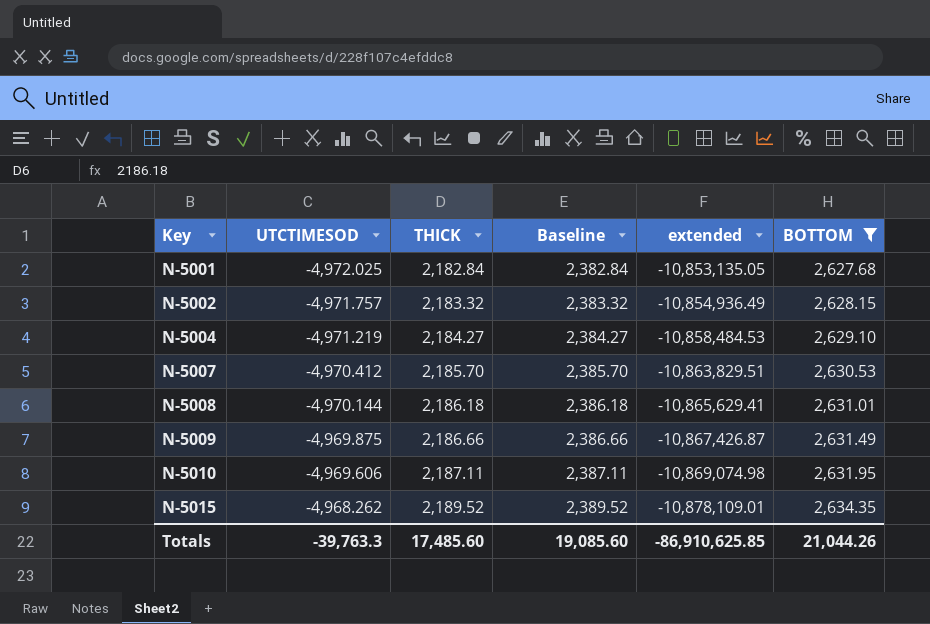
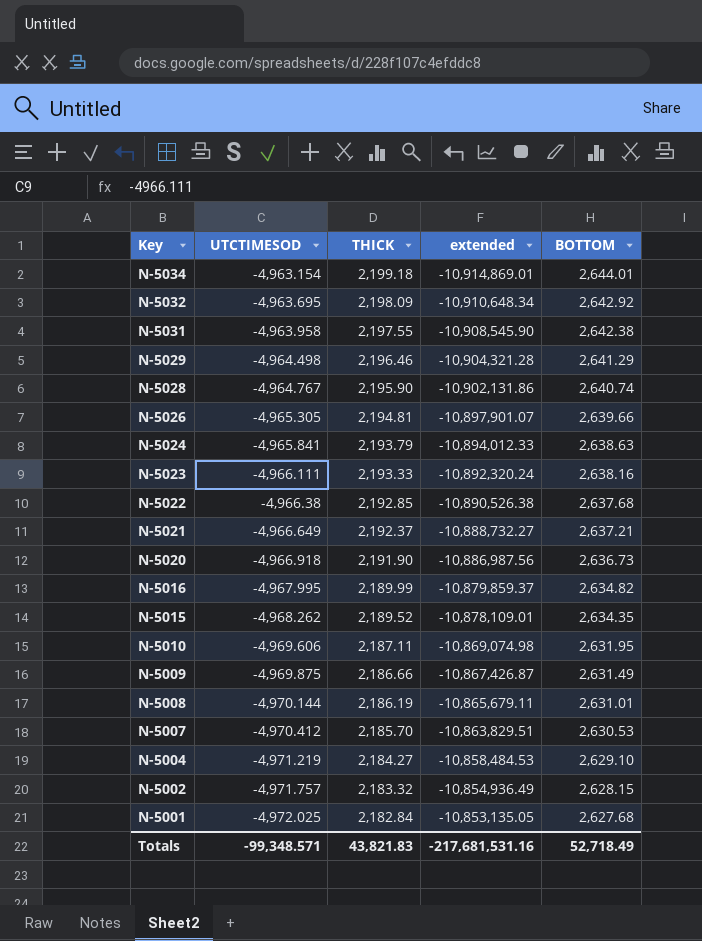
filter: BOTTOM <= 2,634.35 -> none
row order: Key ascending -> Key descending
column Baseline | formula: [THICK] + 200 -> none
N-5008 | THICK: 2,186.18 -> 2,186.19
N-5008 | extended: -10,865,629.41 -> -10,865,679.11
Totals | UTCTIMESOD: -39,763.3 -> -99,348.571
Totals | THICK: 17,485.60 -> 43,821.83
Totals | extended: -86,910,625.85 -> -217,681,531.16
Totals | BOTTOM: 21,044.26 -> 52,718.49

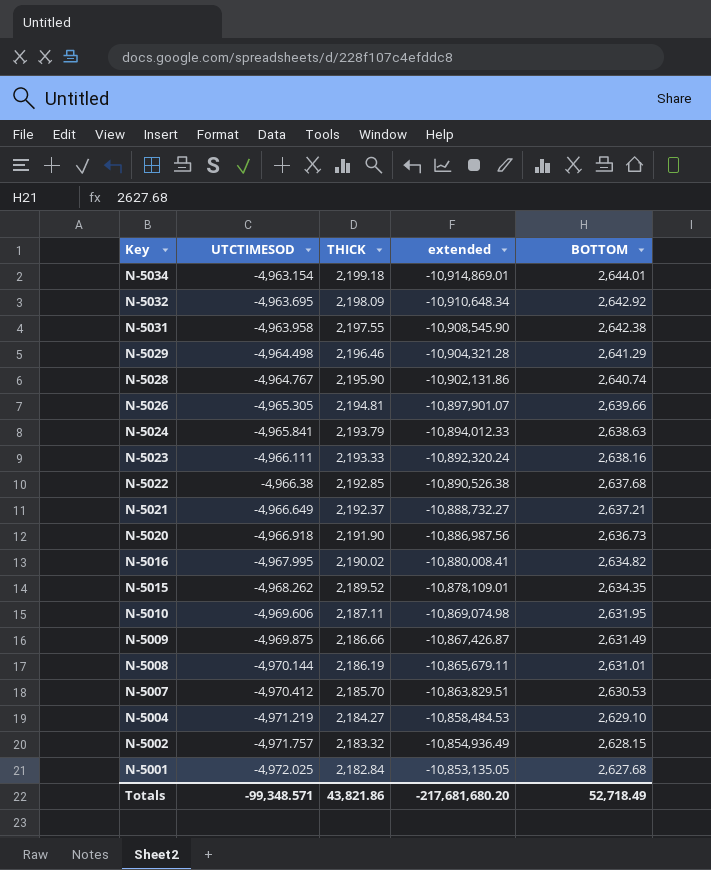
N-5016 | THICK: 2,189.99 -> 2,190.02
N-5016 | extended: -10,879,859.37 -> -10,880,008.41
Totals | THICK: 43,821.83 -> 43,821.86
Totals | extended: -217,681,531.16 -> -217,681,680.20

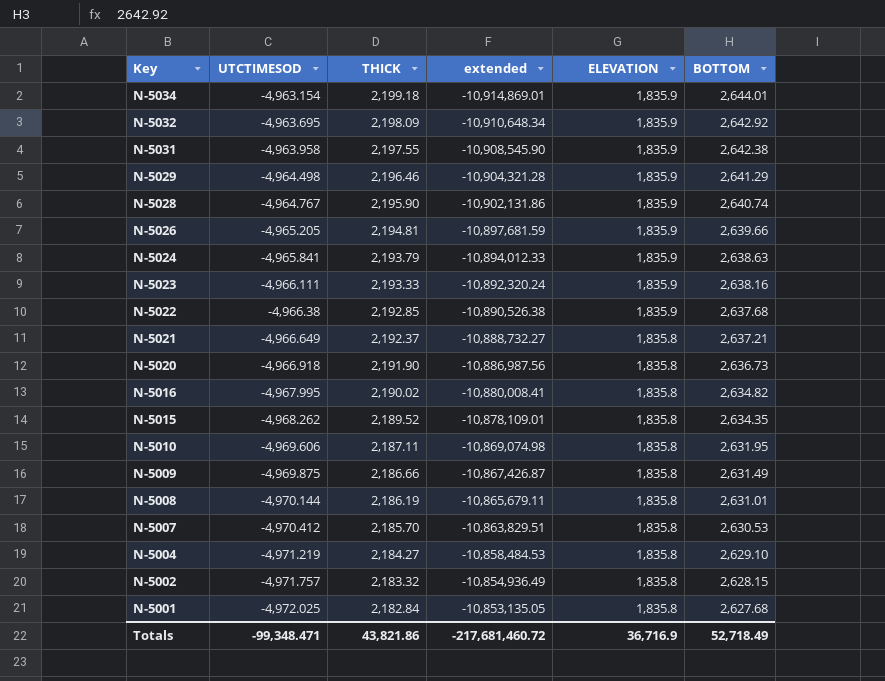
column ELEVATION | position: none -> 5
N-5026 | UTCTIMESOD: -4,965.305 -> -4,965.205
N-5026 | extended: -10,897,901.07 -> -10,897,681.59
Totals | UTCTIMESOD: -99,348.571 -> -99,348.471
Totals | extended: -217,681,680.20 -> -217,681,460.72

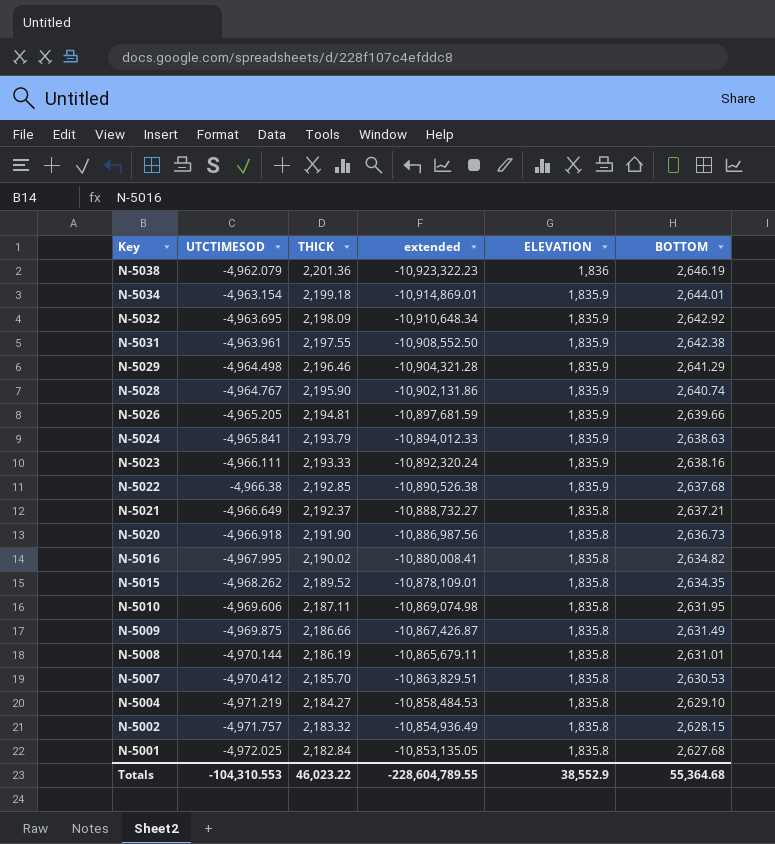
row N-5038: none -> -4,962.079 | 2,201.36 | -10,923,322.23 | 1,836 | 2,646.19
N-5031 | UTCTIMESOD: -4,963.958 -> -4,963.961
N-5031 | extended: -10,908,545.90 -> -10,908,552.50
Totals | UTCTIMESOD: -99,348.471 -> -104,310.553
Totals | THICK: 43,821.86 -> 46,023.22
Totals | extended: -217,681,460.72 -> -228,604,789.55
Totals | ELEVATION: 36,716.9 -> 38,552.9
Totals | BOTTOM: 52,718.49 -> 55,364.68

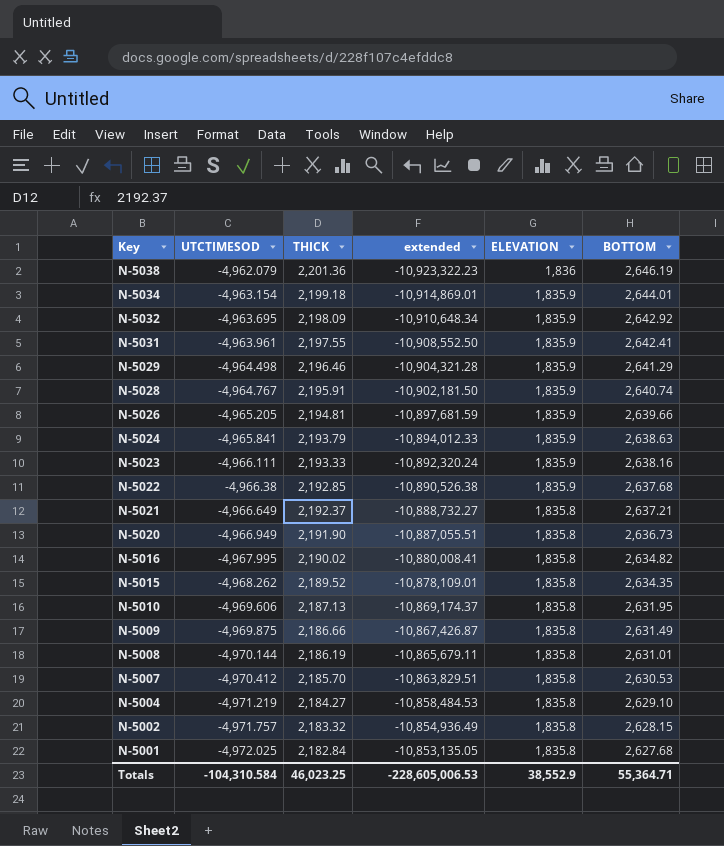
N-5031 | BOTTOM: 2,642.38 -> 2,642.41
N-5028 | THICK: 2,195.90 -> 2,195.91
N-5028 | extended: -10,902,131.86 -> -10,902,181.50
N-5020 | UTCTIMESOD: -4,966.918 -> -4,966.949
N-5020 | extended: -10,886,987.56 -> -10,887,055.51
N-5010 | THICK: 2,187.11 -> 2,187.13
N-5010 | extended: -10,869,074.98 -> -10,869,174.37
Totals | UTCTIMESOD: -104,310.553 -> -104,310.584
Totals | THICK: 46,023.22 -> 46,023.25
Totals | extended: -228,604,789.55 -> -228,605,006.53
Totals | BOTTOM: 55,364.68 -> 55,364.71

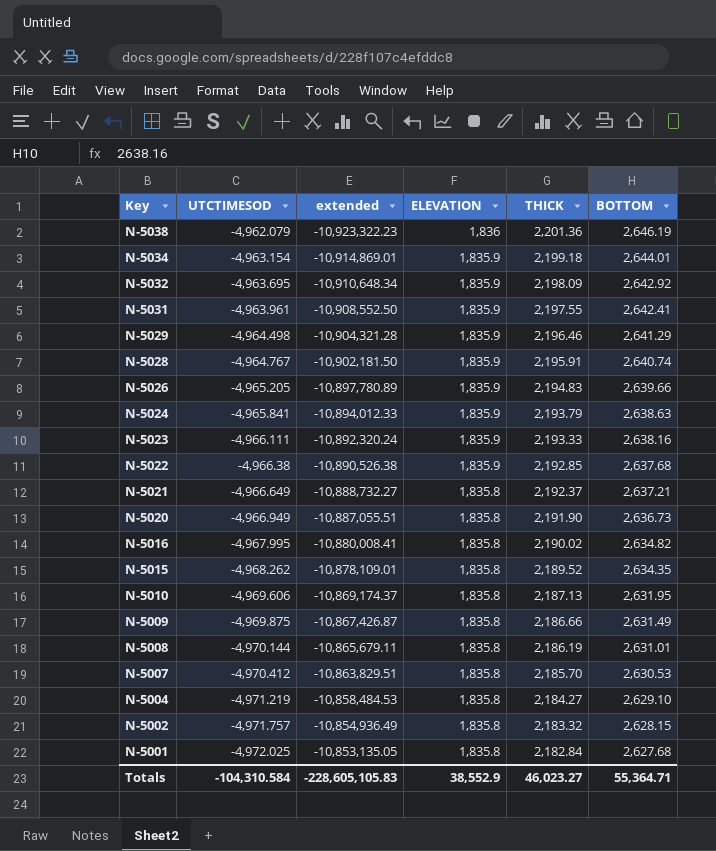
column THICK | position: 3 -> 5
N-5026 | extended: -10,897,681.59 -> -10,897,780.89
N-5026 | THICK: 2,194.81 -> 2,194.83
Totals | extended: -228,605,006.53 -> -228,605,105.83
Totals | THICK: 46,023.25 -> 46,023.27

